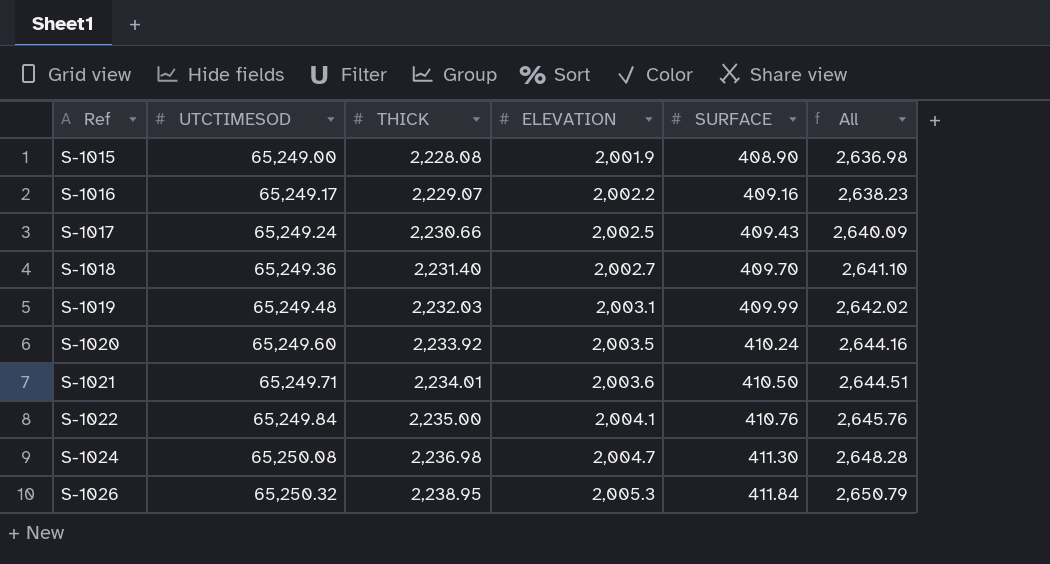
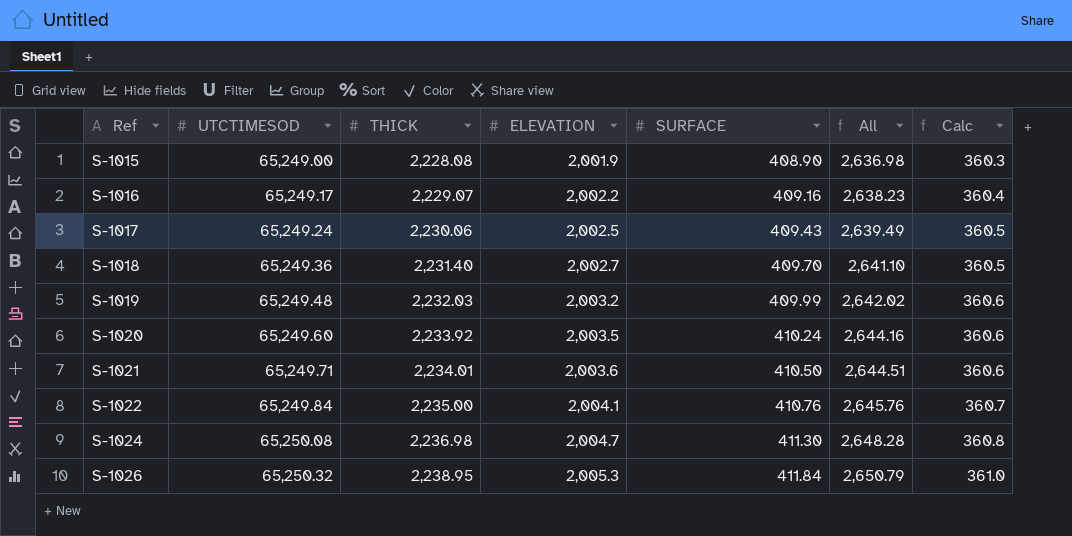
column Calc | formula: none -> [ELEVATION] * 0.18
S-1017 | THICK: 2,230.66 -> 2,230.06
S-1017 | All: 2,640.09 -> 2,639.49
S-1019 | ELEVATION: 2,003.1 -> 2,003.2

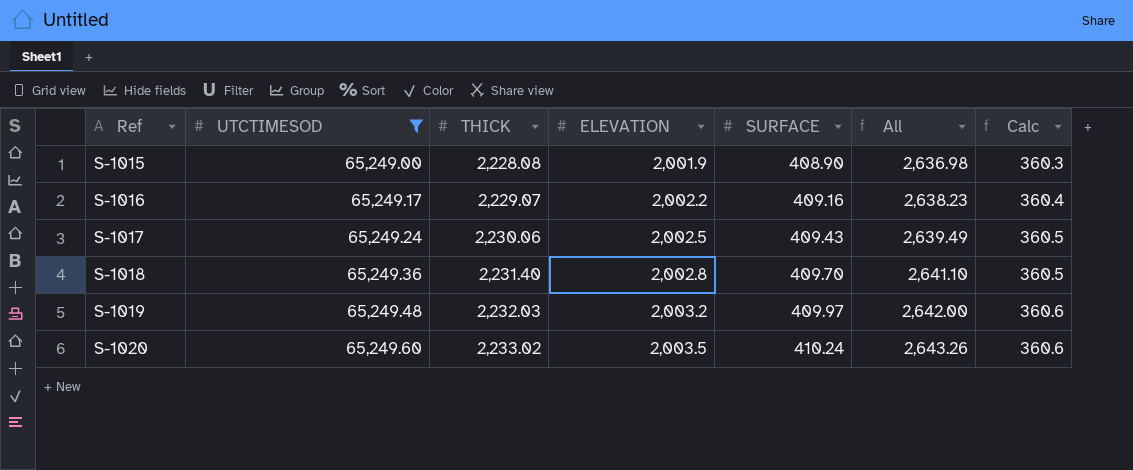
filter: none -> UTCTIMESOD <= 65,249.60
S-1018 | ELEVATION: 2,002.7 -> 2,002.8
S-1019 | SURFACE: 409.99 -> 409.97
S-1019 | All: 2,642.02 -> 2,642.00
S-1020 | THICK: 2,233.92 -> 2,233.02
S-1020 | All: 2,644.16 -> 2,643.26

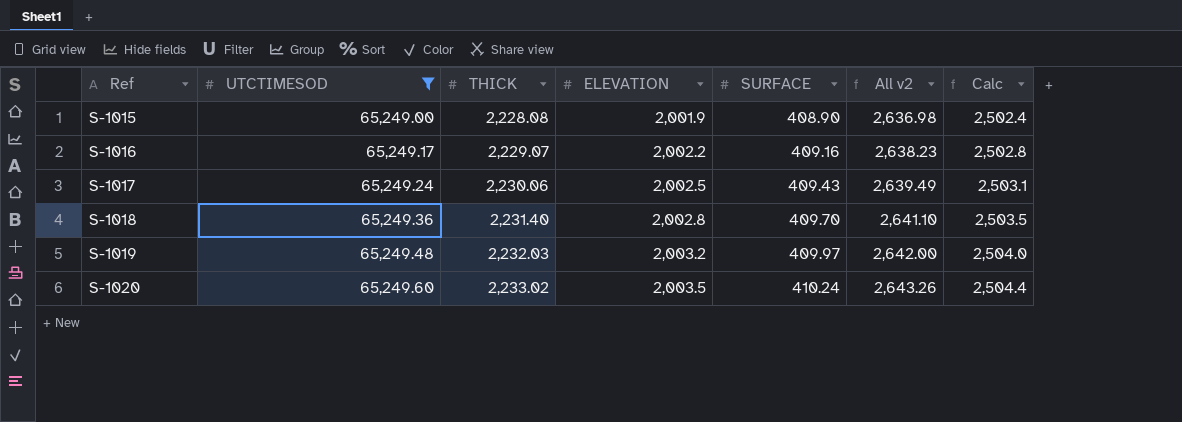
column name: All -> All v2
column Calc | formula: [ELEVATION] * 0.18 -> [ELEVATION] * 1.25

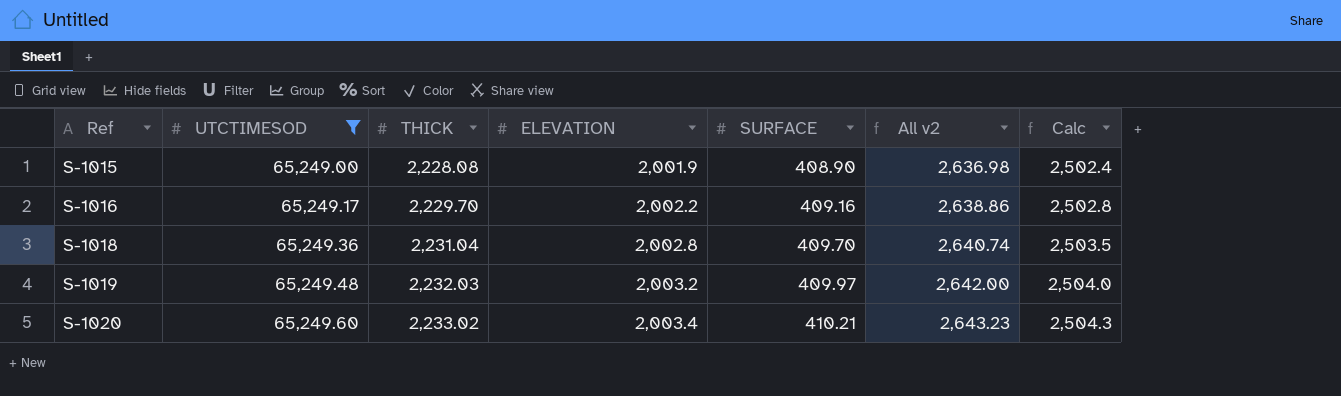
row S-1017: 65,249.24 | 2,230.06 | 2,002.5 | 409.43 | 2,639.49 | 2,503.1 -> none
S-1016 | THICK: 2,229.07 -> 2,229.70
S-1016 | All v2: 2,638.23 -> 2,638.86
S-1018 | THICK: 2,231.40 -> 2,231.04
S-1018 | All v2: 2,641.10 -> 2,640.74
S-1020 | ELEVATION: 2,003.5 -> 2,003.4
S-1020 | SURFACE: 410.24 -> 410.21
S-1020 | All v2: 2,643.26 -> 2,643.23
S-1020 | Calc: 2,504.4 -> 2,504.3

